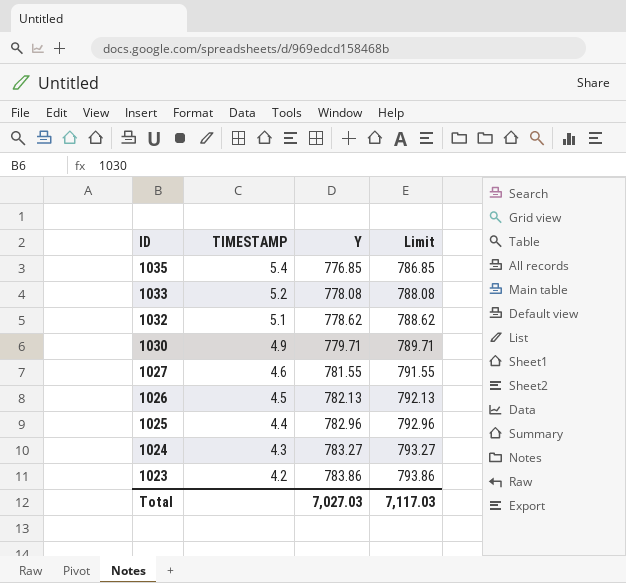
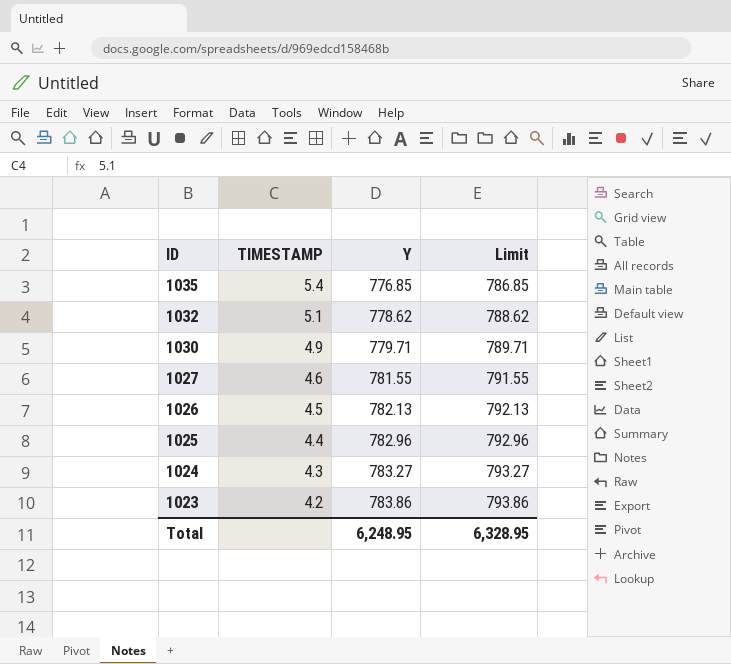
row 1033: 5.2 | 778.08 | 788.08 -> none
Total | Y: 7,027.03 -> 6,248.95
Total | Limit: 7,117.03 -> 6,328.95

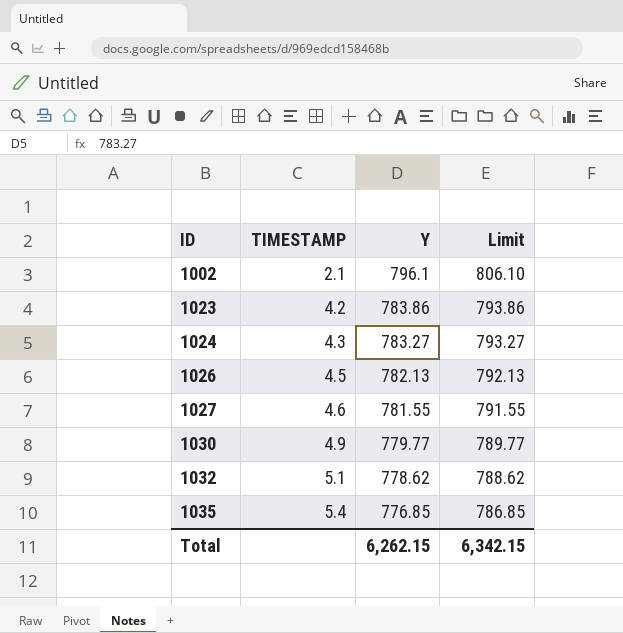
row order: ID descending -> ID ascending
row 1025: 4.4 | 782.96 | 792.96 -> none
row 1002: none -> 2.1 | 796.1 | 806.10
1030 | Y: 779.71 -> 779.77
1030 | Limit: 789.71 -> 789.77
Total | Y: 6,248.95 -> 6,262.15
Total | Limit: 6,328.95 -> 6,342.15

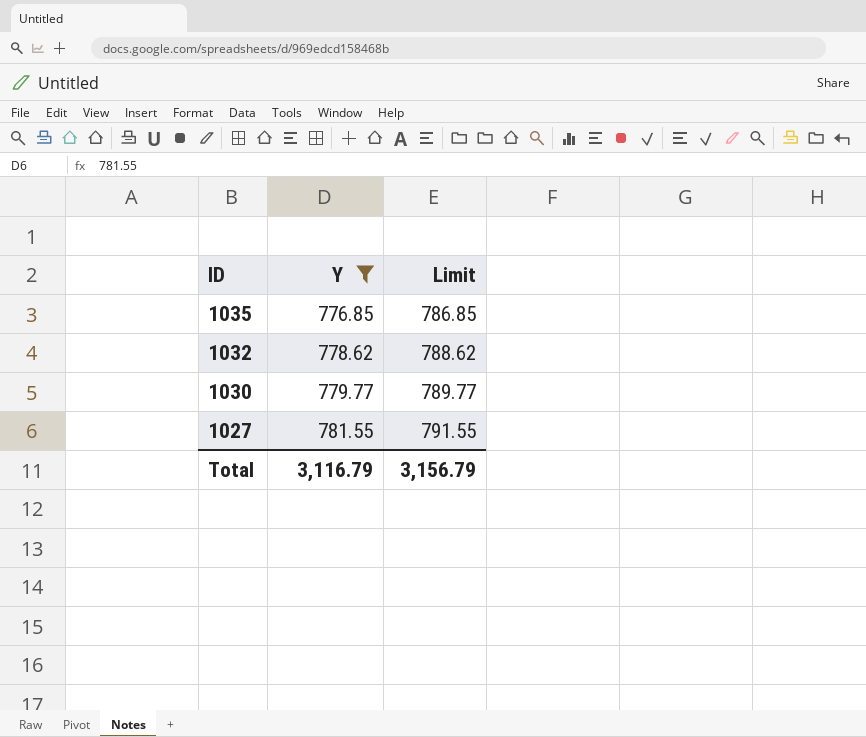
filter: none -> Y <= 781.55
row order: ID ascending -> ID descending
column TIMESTAMP | position: 2 -> none
Total | Y: 6,262.15 -> 3,116.79
Total | Limit: 6,342.15 -> 3,156.79

